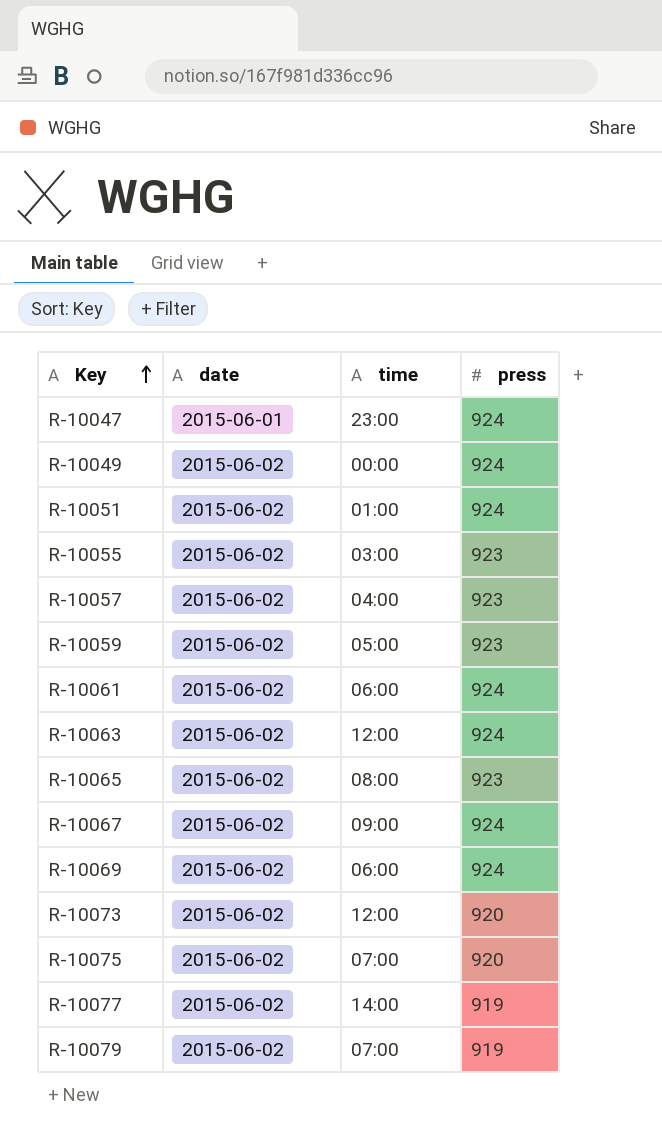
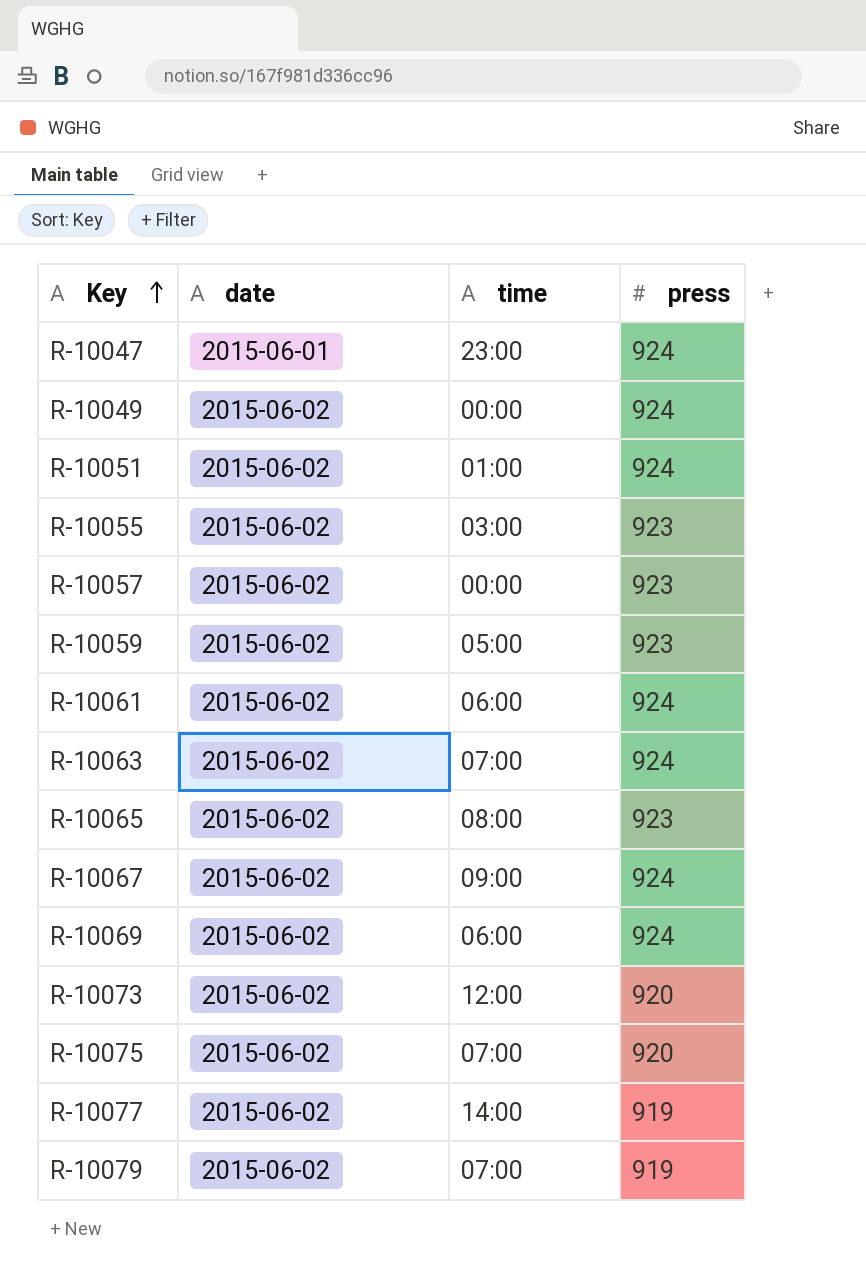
R-10057 | time: 04:00 -> 00:00
R-10063 | time: 12:00 -> 07:00

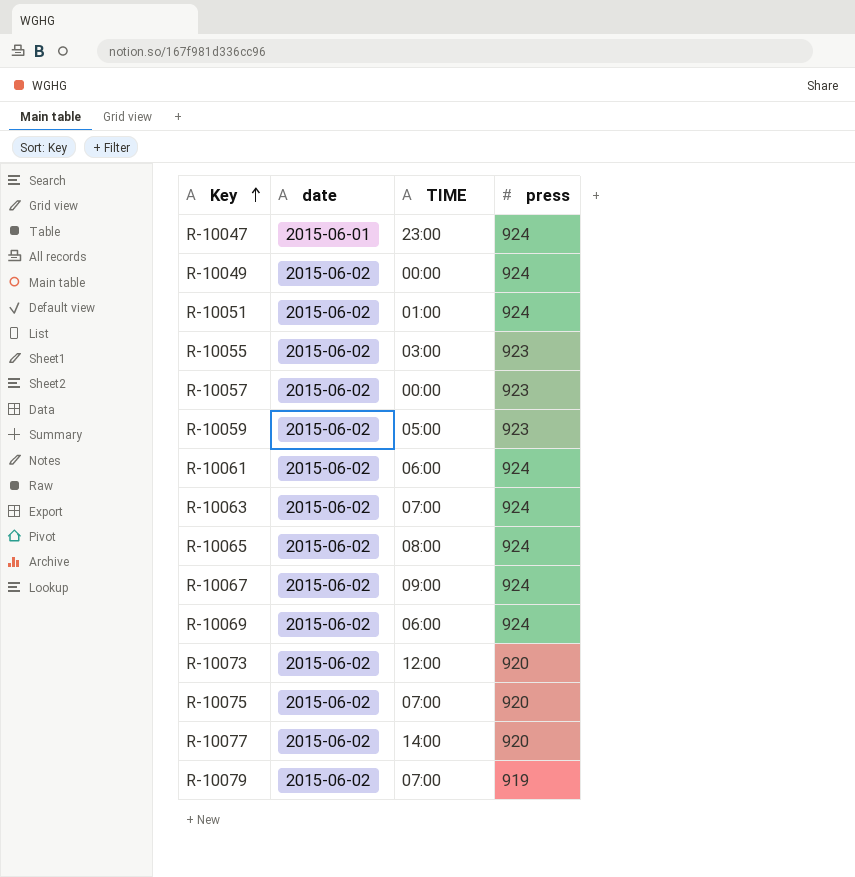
column name: time -> TIME
R-10065 | press: 923 -> 924
R-10077 | press: 919 -> 920

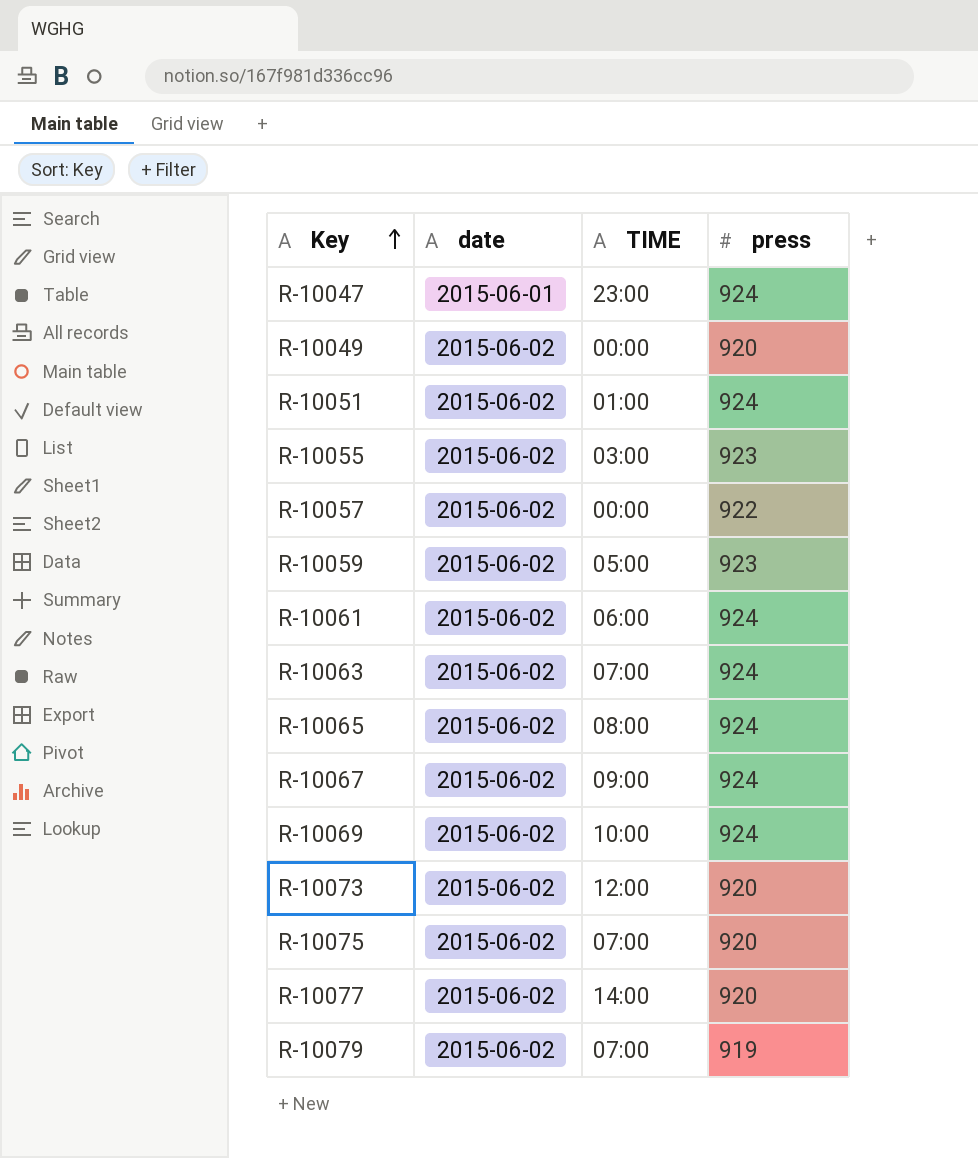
R-10049 | press: 924 -> 920
R-10057 | press: 923 -> 922
R-10069 | TIME: 06:00 -> 10:00

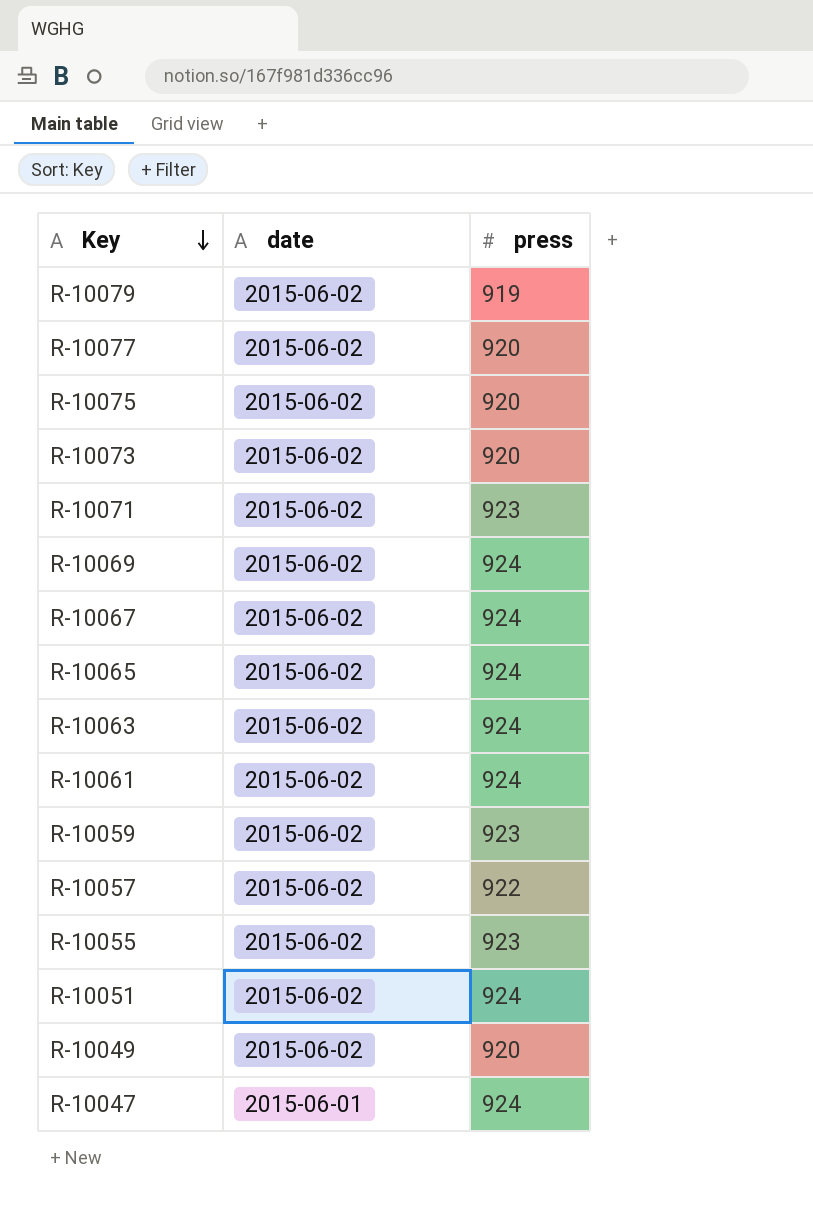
row order: Key ascending -> Key descending
column TIME | position: 3 -> none
row R-10071: none -> 2015-06-02 | 923

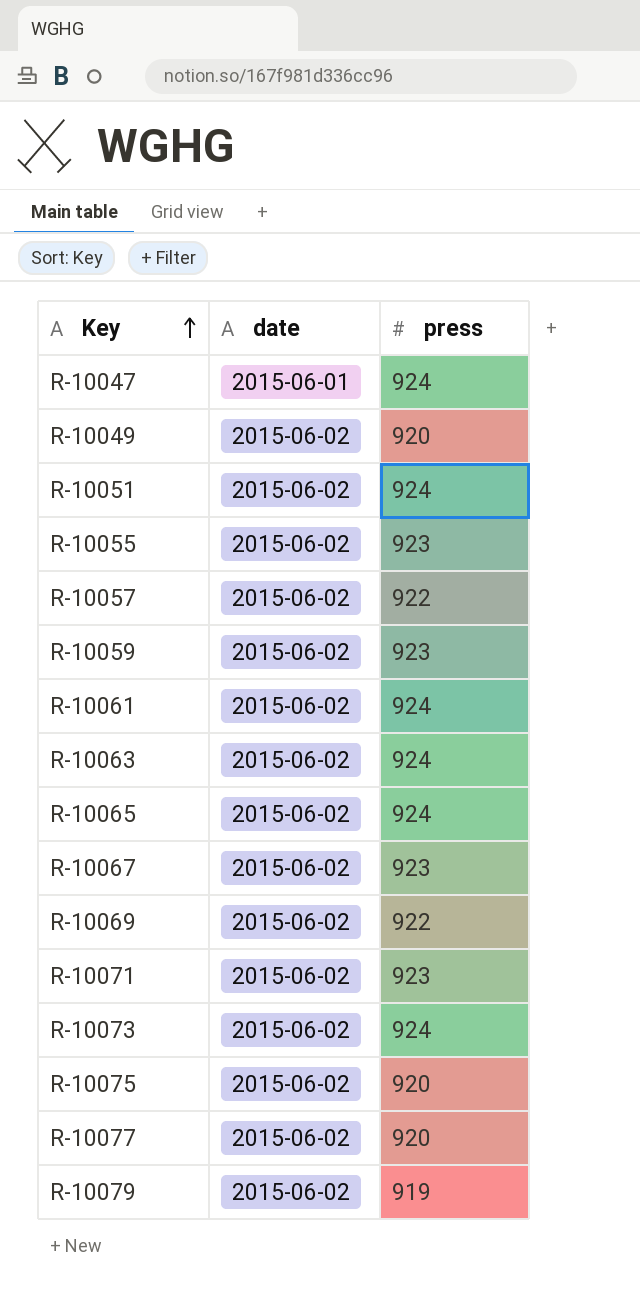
row order: Key descending -> Key ascending
R-10067 | press: 924 -> 923
R-10069 | press: 924 -> 922
R-10073 | press: 920 -> 924

